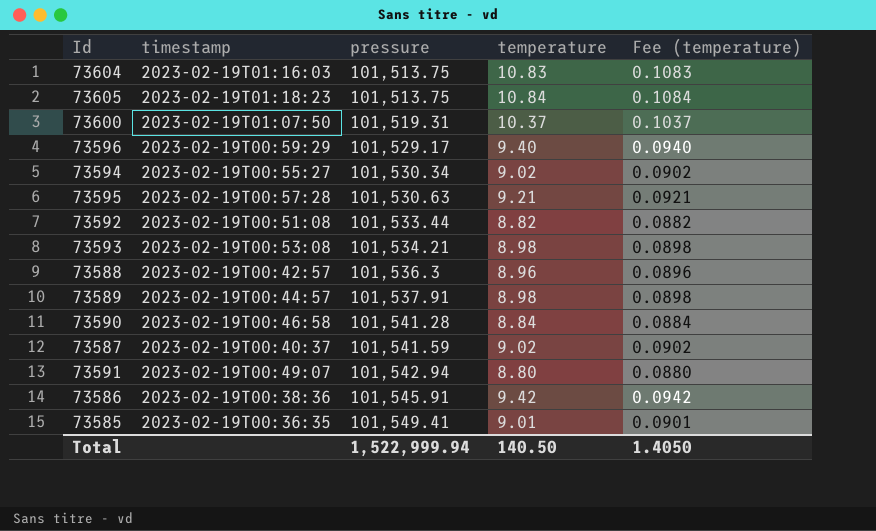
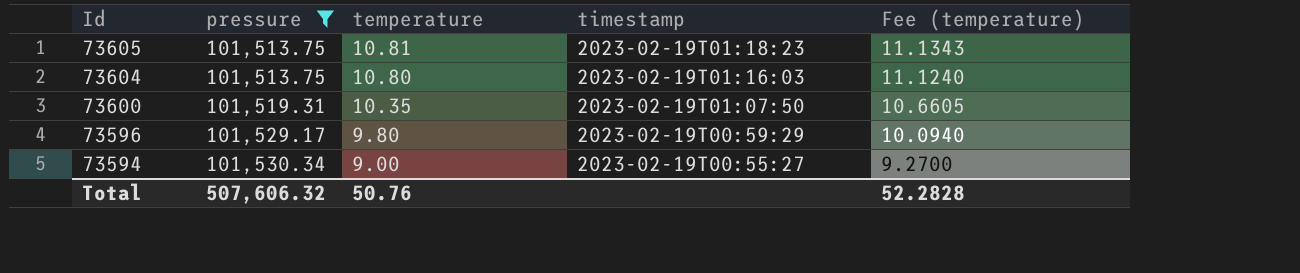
filter: none -> pressure <= 101,530.34
row order: pressure ascending -> Id descending
column timestamp | position: 2 -> 4
column Fee (temperature) | formula: [temperature] * 0.01 -> [temperature] * 1.03
73605 | temperature: 10.84 -> 10.81
73604 | temperature: 10.83 -> 10.80
73600 | temperature: 10.37 -> 10.35
73596 | temperature: 9.40 -> 9.80
73594 | temperature: 9.02 -> 9.00
Total | pressure: 1,522,999.94 -> 507,606.32
Total | temperature: 140.50 -> 50.76
Total | Fee (temperature): 1.4050 -> 52.2828

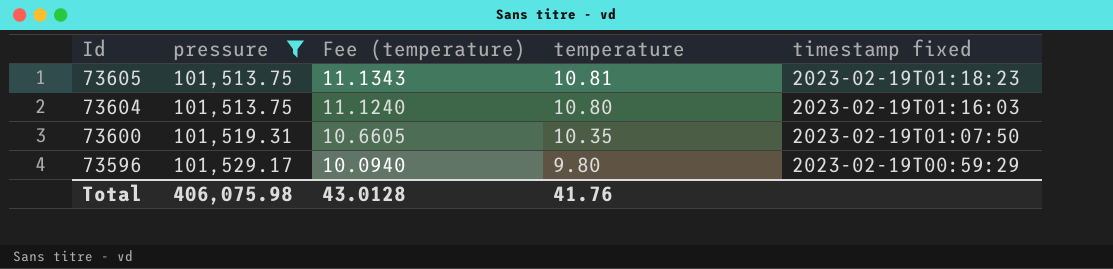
column Fee (temperature) | position: 5 -> 3
column name: timestamp -> timestamp fixed
row 73594: 101,530.34 | 9.00 | 2023-02-19T00:55:27 | 9.2700 -> none
Total | pressure: 507,606.32 -> 406,075.98
Total | Fee (temperature): 52.2828 -> 43.0128
Total | temperature: 50.76 -> 41.76

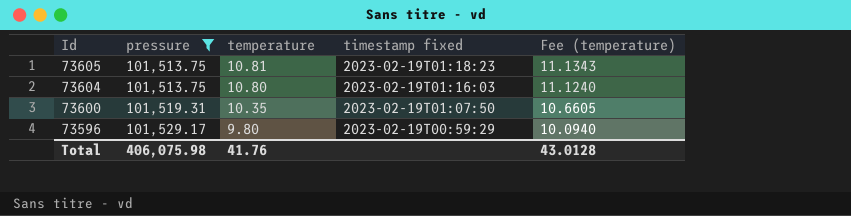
column Fee (temperature) | position: 3 -> 5

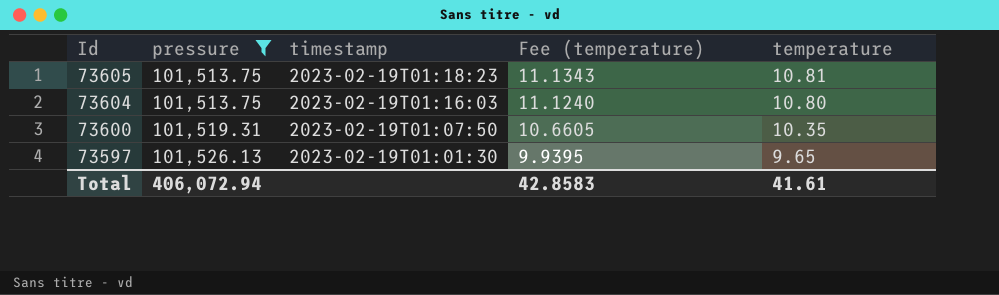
column name: timestamp fixed -> timestamp
column temperature | position: 3 -> 5
row 73596: 101,529.17 | 9.80 | 2023-02-19T00:59:29 | 10.0940 -> none
row 73597: none -> 101,526.13 | 2023-02-19T01:01:30 | 9.9395 | 9.65
Total | pressure: 406,075.98 -> 406,072.94
Total | Fee (temperature): 43.0128 -> 42.8583
Total | temperature: 41.76 -> 41.61

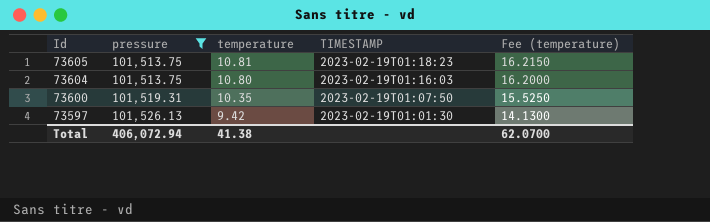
column temperature | position: 5 -> 3
column name: timestamp -> TIMESTAMP
column Fee (temperature) | formula: [temperature] * 1.03 -> [temperature] * 1.5
73597 | temperature: 9.65 -> 9.42
Total | temperature: 41.61 -> 41.38
Total | Fee (temperature): 42.8583 -> 62.0700

